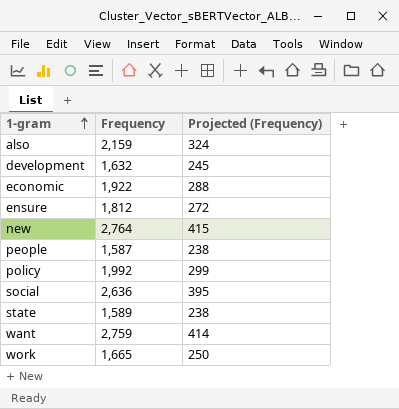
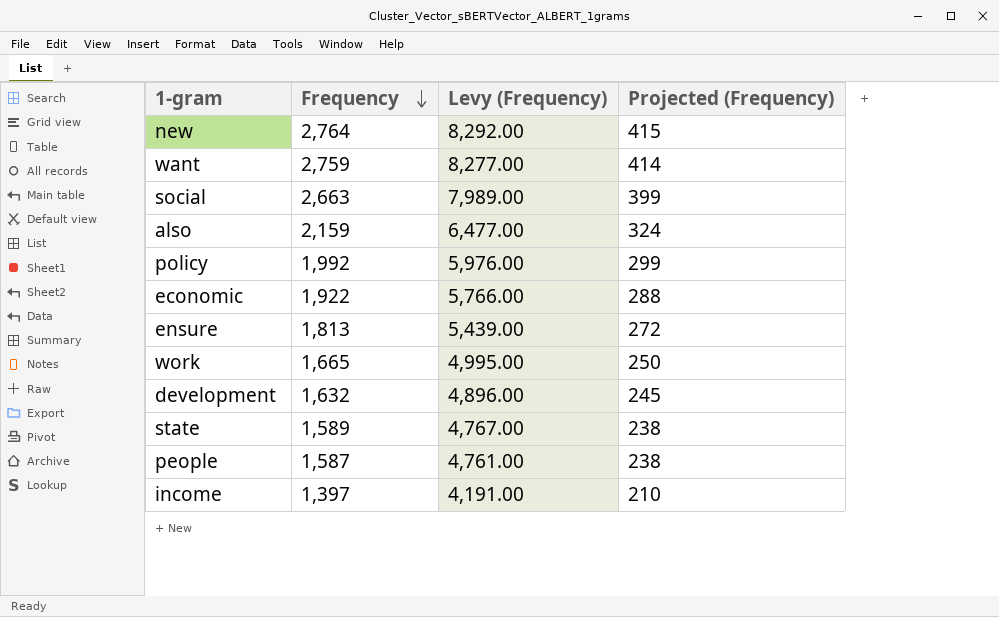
row order: 1-gram ascending -> Frequency descending
column Levy (Frequency) | formula: none -> [Frequency] * 3
social | Frequency: 2,636 -> 2,663
social | Projected (Frequency): 395 -> 399
ensure | Frequency: 1,812 -> 1,813
row income: none -> 1,397 | 4,191.00 | 210

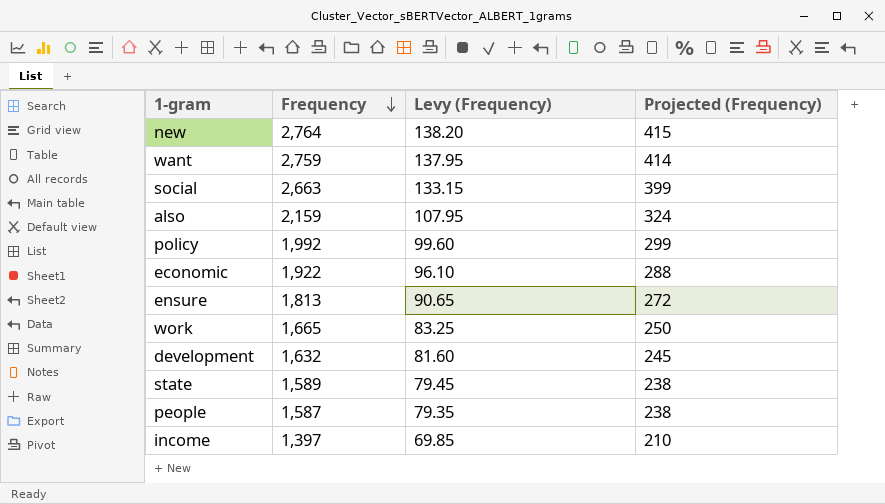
column Levy (Frequency) | formula: [Frequency] * 3 -> [Frequency] * 0.05

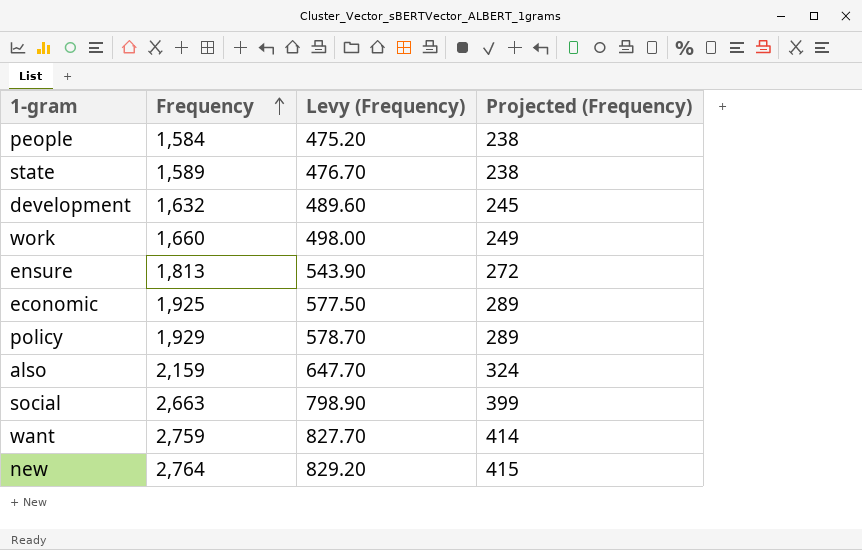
row order: Frequency descending -> Frequency ascending
column Levy (Frequency) | formula: [Frequency] * 0.05 -> [Frequency] * 0.3
row income: 1,397 | 69.85 | 210 -> none
people | Frequency: 1,587 -> 1,584
work | Frequency: 1,665 -> 1,660
work | Projected (Frequency): 250 -> 249
economic | Frequency: 1,922 -> 1,925
economic | Projected (Frequency): 288 -> 289
policy | Frequency: 1,992 -> 1,929
policy | Projected (Frequency): 299 -> 289

